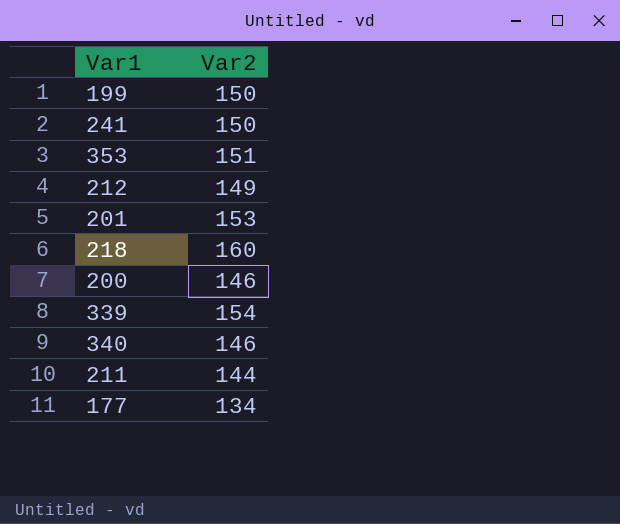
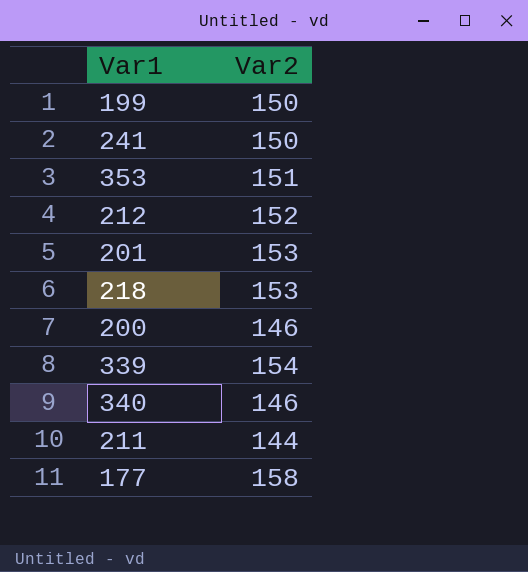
212 | Var2: 149 -> 152
218 | Var2: 160 -> 153
177 | Var2: 134 -> 158

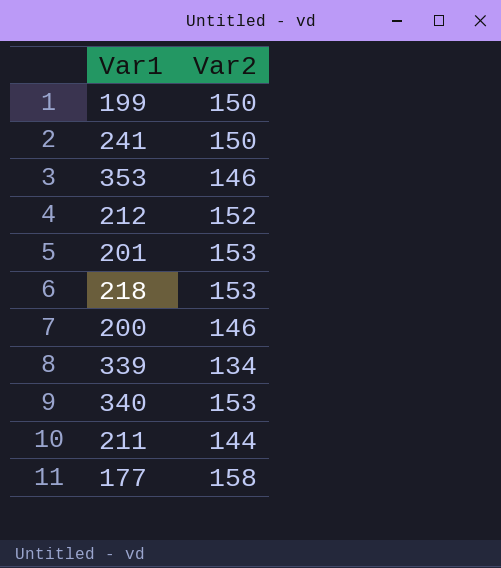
353 | Var2: 151 -> 146
339 | Var2: 154 -> 134
340 | Var2: 146 -> 153

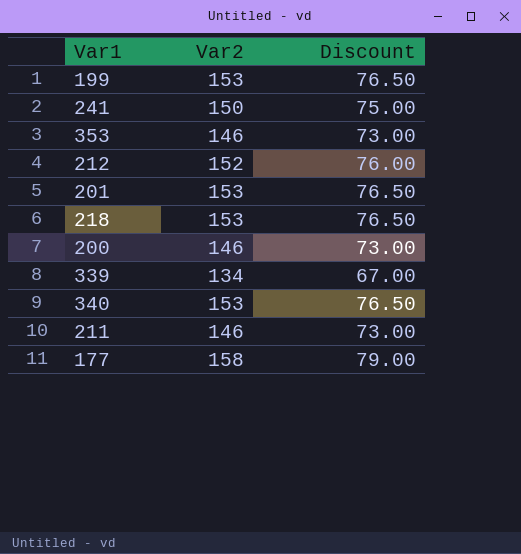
column Discount | formula: none -> [Var2] * 0.5
199 | Var2: 150 -> 153
211 | Var2: 144 -> 146

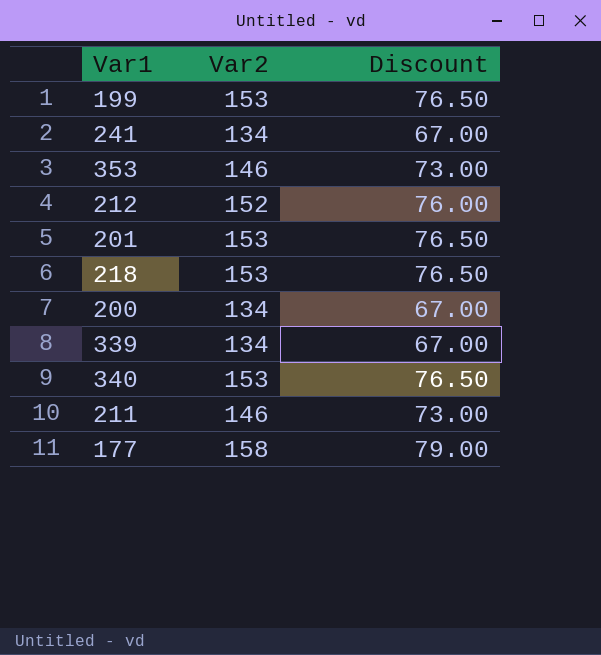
241 | Var2: 150 -> 134
241 | Discount: 75.00 -> 67.00
200 | Var2: 146 -> 134
200 | Discount: 73.00 -> 67.00

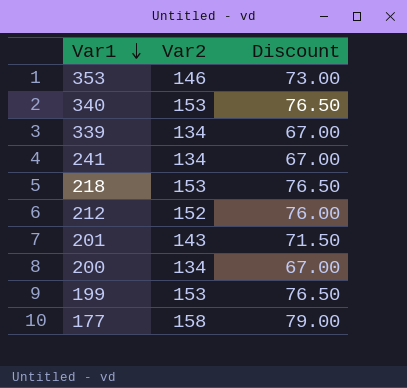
row order: none -> Var1 descending
row 211: 146 | 73.00 -> none
201 | Var2: 153 -> 143
201 | Discount: 76.50 -> 71.50

